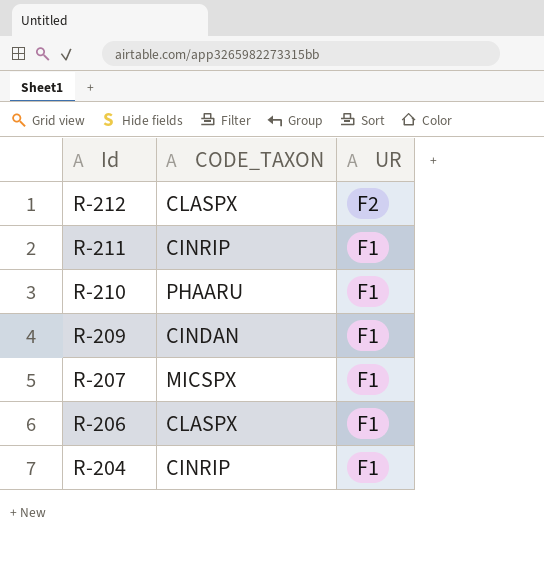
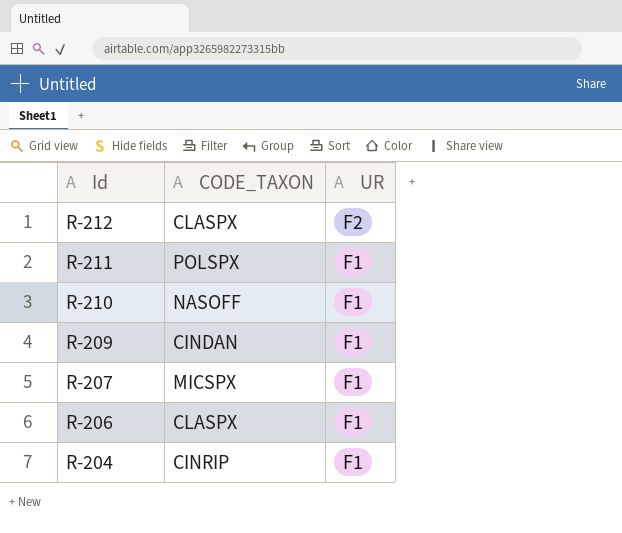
R-211 | CODE_TAXON: CINRIP -> POLSPX
R-210 | CODE_TAXON: PHAARU -> NASOFF

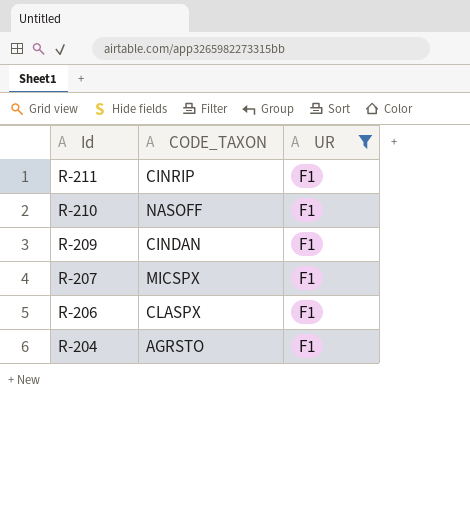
filter: none -> UR = F1
R-211 | CODE_TAXON: POLSPX -> CINRIP
R-204 | CODE_TAXON: CINRIP -> AGRSTO

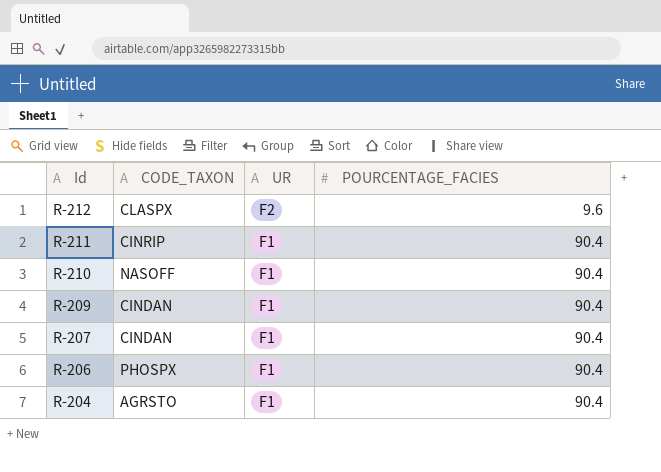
filter: UR = F1 -> none
column POURCENTAGE_FACIES | position: none -> 4
R-207 | CODE_TAXON: MICSPX -> CINDAN
R-206 | CODE_TAXON: CLASPX -> PHOSPX

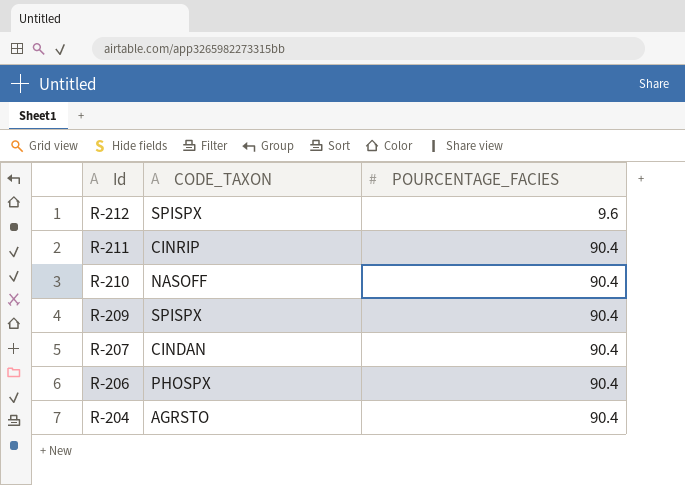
column UR | position: 3 -> none
R-212 | CODE_TAXON: CLASPX -> SPISPX
R-209 | CODE_TAXON: CINDAN -> SPISPX

